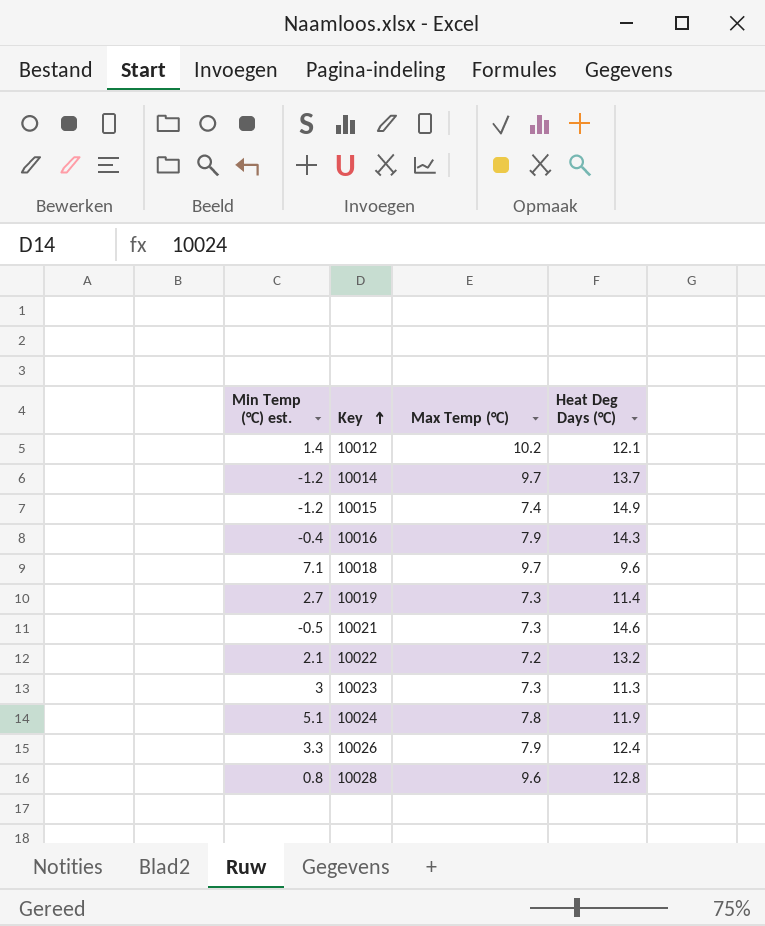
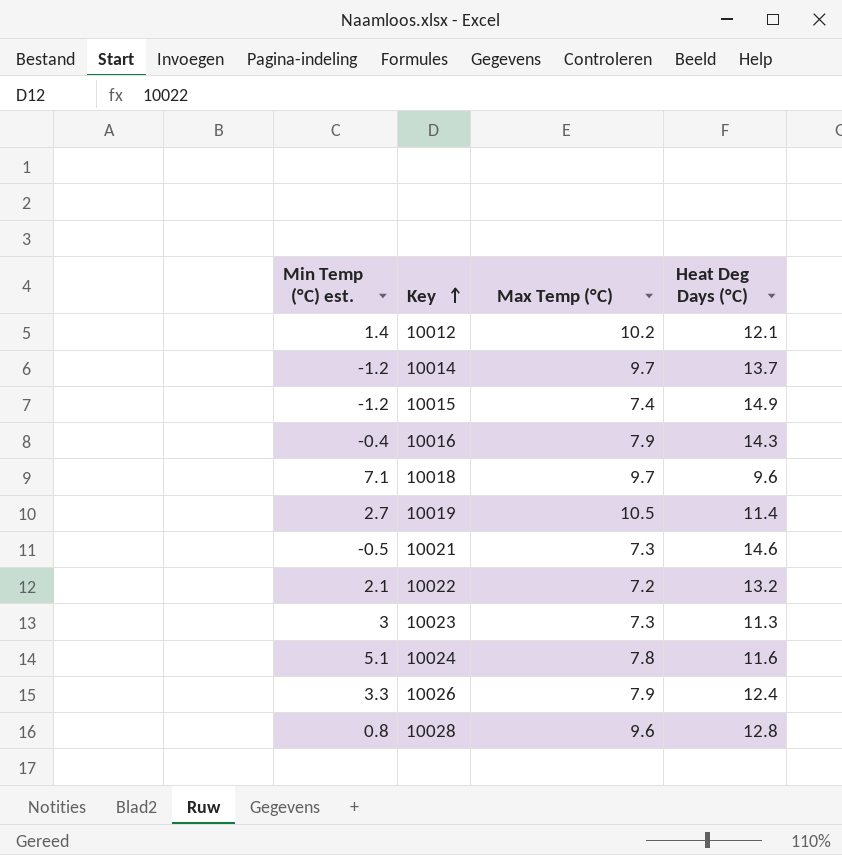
10019 | Max Temp (°C): 7.3 -> 10.5
10024 | Heat Deg Days (°C): 11.9 -> 11.6

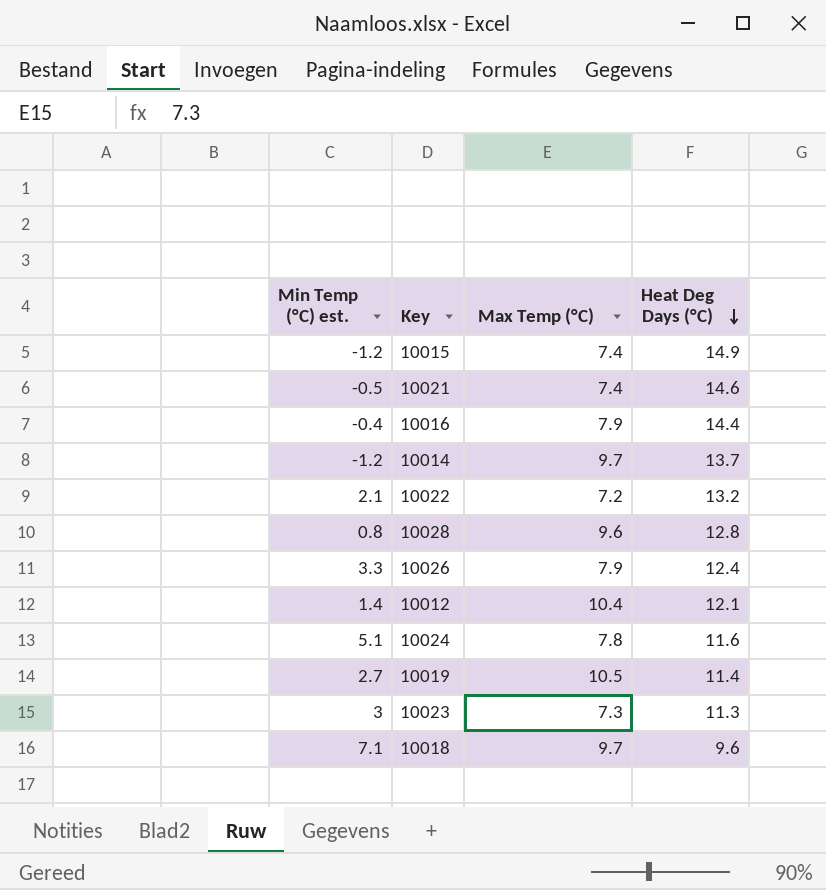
row order: Key ascending -> Heat Deg Days (°C) descending
10021 | Max Temp (°C): 7.3 -> 7.4
10016 | Heat Deg Days (°C): 14.3 -> 14.4
10012 | Max Temp (°C): 10.2 -> 10.4

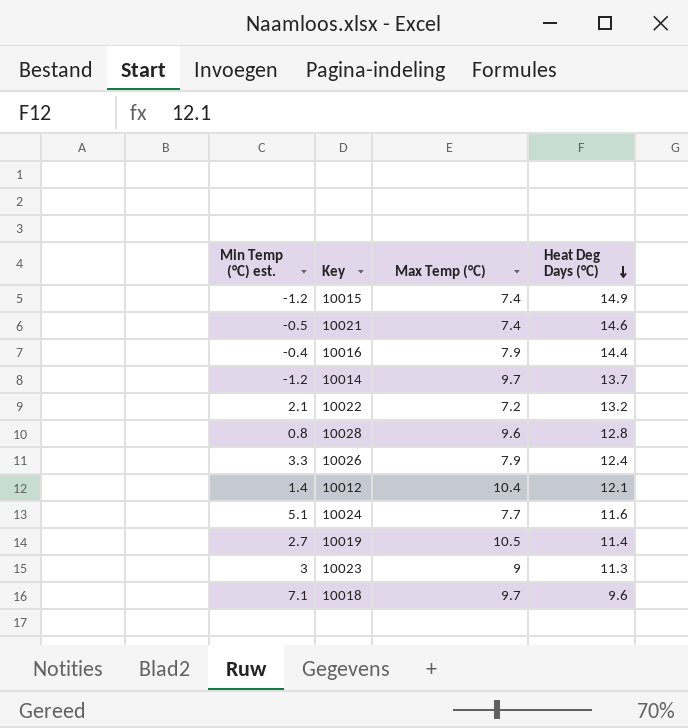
10024 | Max Temp (°C): 7.8 -> 7.7
10023 | Max Temp (°C): 7.3 -> 9

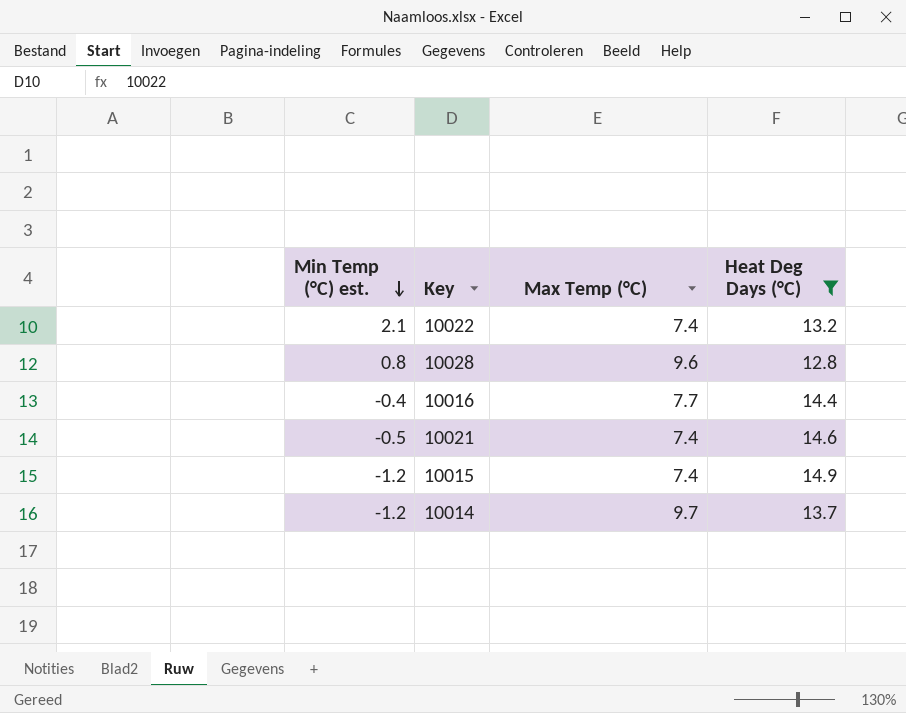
filter: none -> Heat Deg Days (°C) >= 12.8
row order: Heat Deg Days (°C) descending -> Min Temp (°C) est. descending
10022 | Max Temp (°C): 7.2 -> 7.4
10016 | Max Temp (°C): 7.9 -> 7.7

